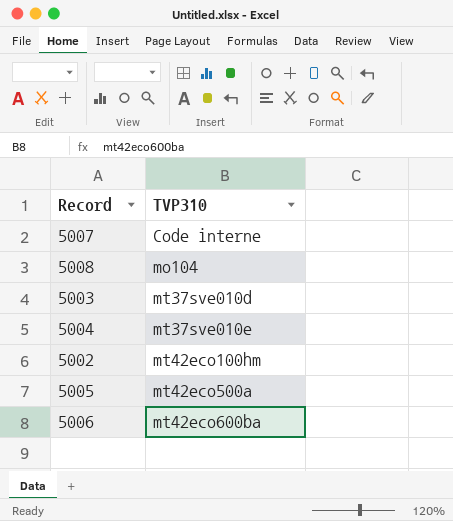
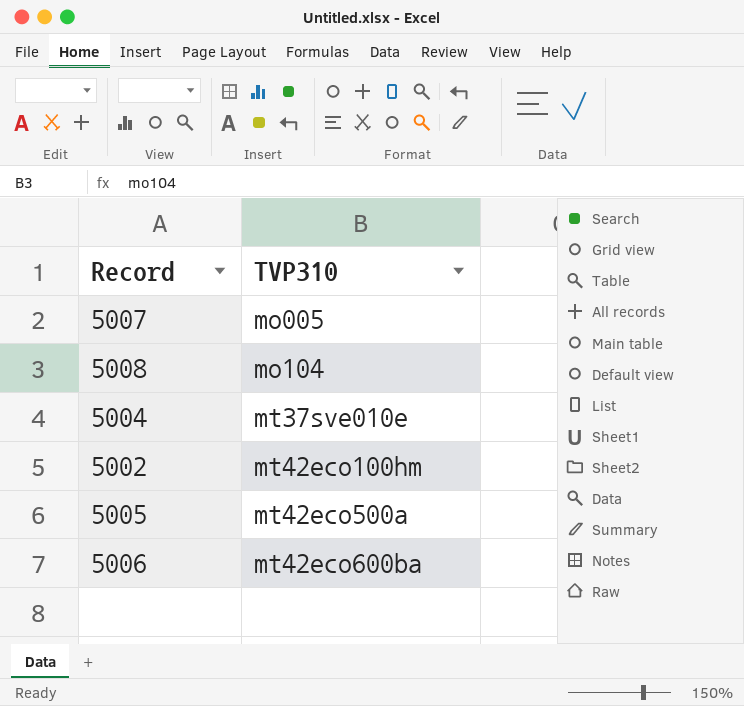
row 5003: mt37sve010d -> none
5007 | TVP310: Code interne -> mo005

